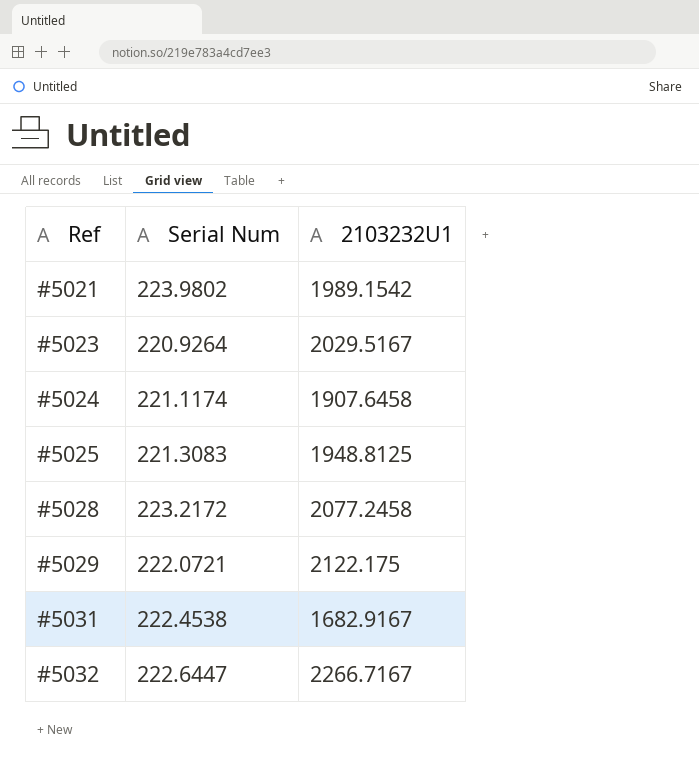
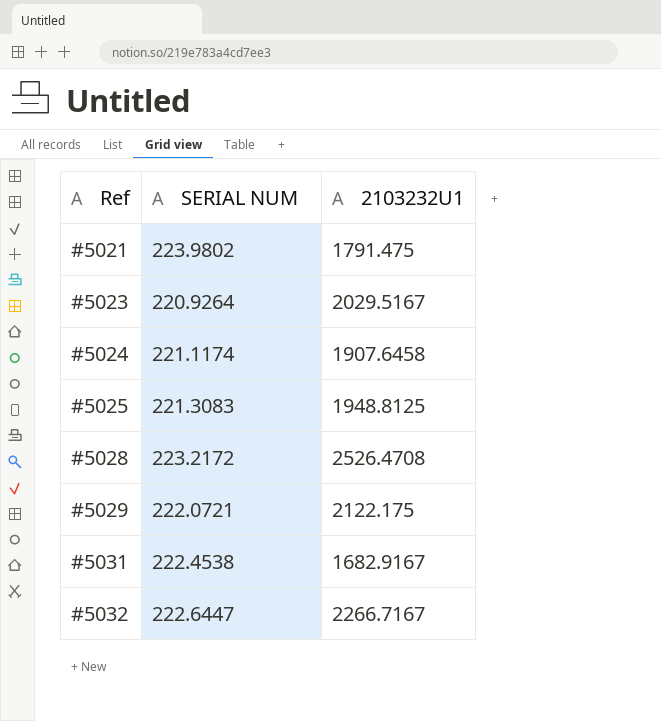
column name: Serial Num -> SERIAL NUM
#5021 | 2103232U1: 1989.1542 -> 1791.475
#5028 | 2103232U1: 2077.2458 -> 2526.4708

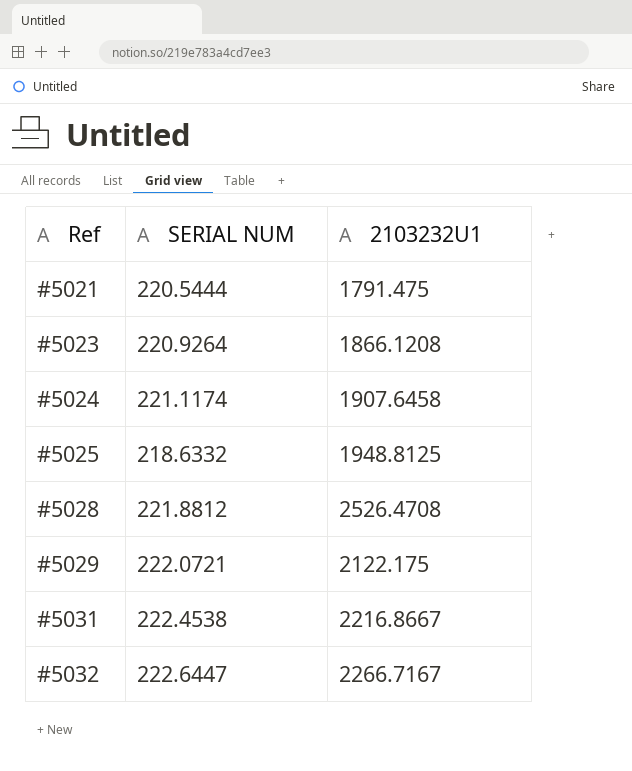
#5021 | SERIAL NUM: 223.9802 -> 220.5444
#5023 | 2103232U1: 2029.5167 -> 1866.1208
#5025 | SERIAL NUM: 221.3083 -> 218.6332
#5028 | SERIAL NUM: 223.2172 -> 221.8812
#5031 | 2103232U1: 1682.9167 -> 2216.8667

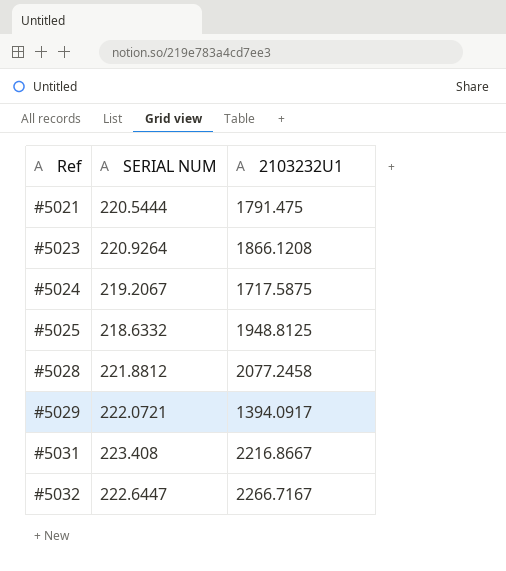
#5024 | SERIAL NUM: 221.1174 -> 219.2067
#5024 | 2103232U1: 1907.6458 -> 1717.5875
#5028 | 2103232U1: 2526.4708 -> 2077.2458
#5029 | 2103232U1: 2122.175 -> 1394.0917
#5031 | SERIAL NUM: 222.4538 -> 223.408

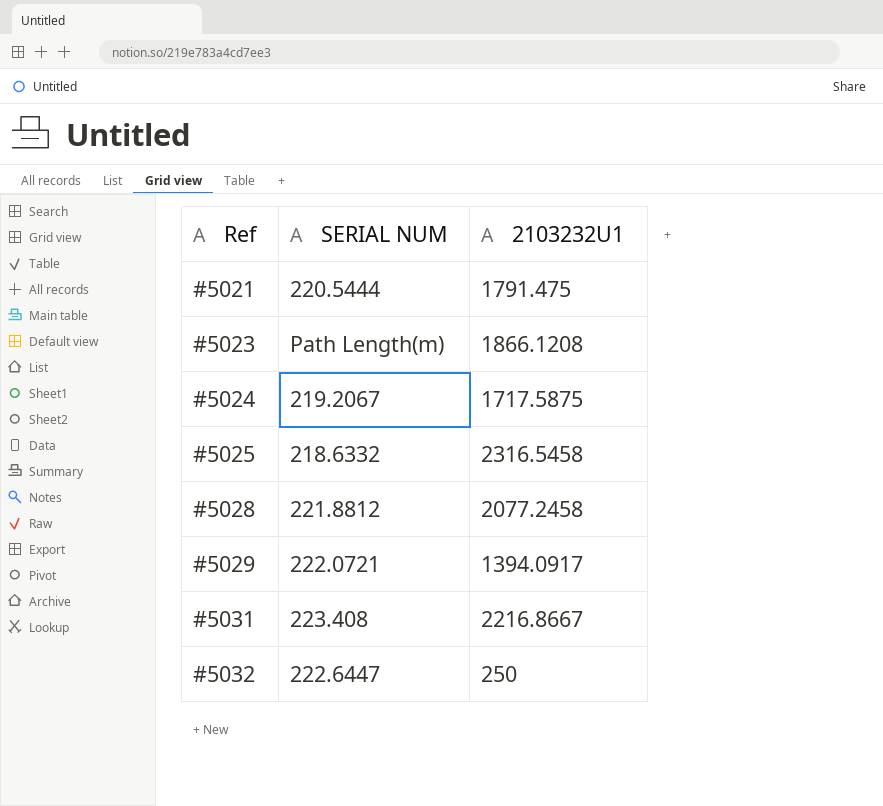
#5023 | SERIAL NUM: 220.9264 -> Path Length(m)
#5025 | 2103232U1: 1948.8125 -> 2316.5458
#5032 | 2103232U1: 2266.7167 -> 250

